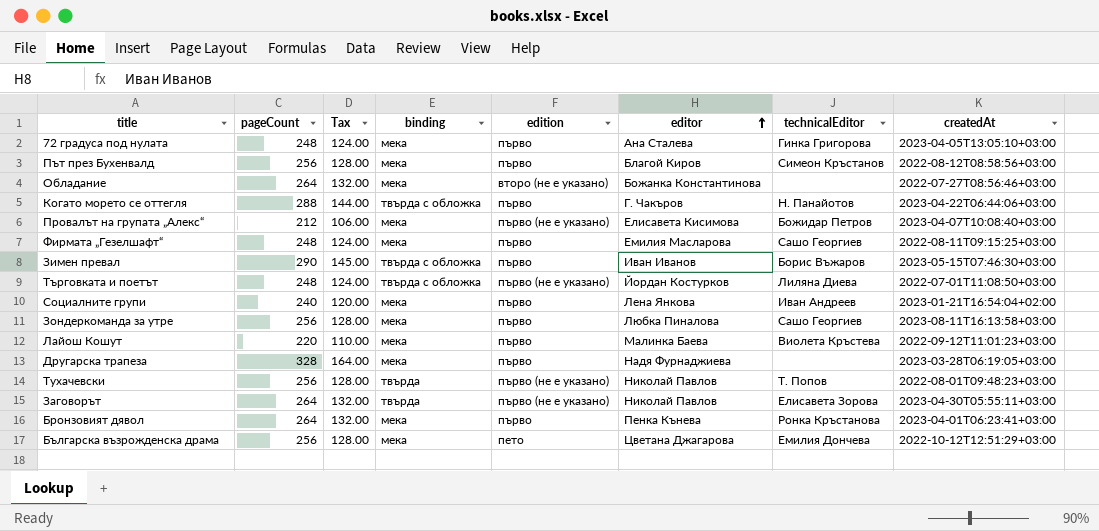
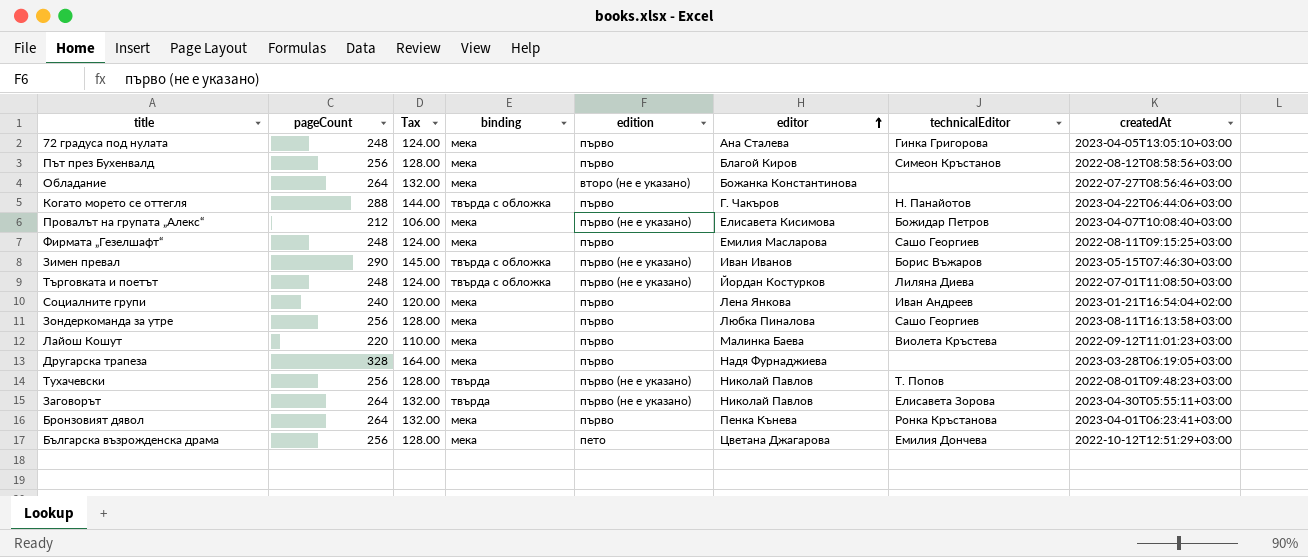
Зимен превал | edition: първо -> първо (не е указано)

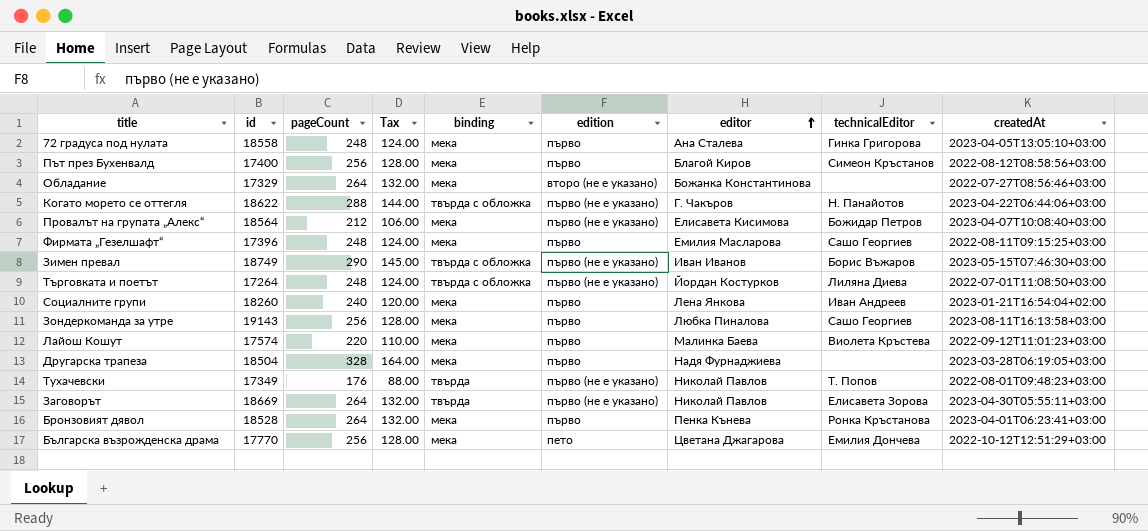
column id | position: none -> 2
Когато морето се оттегля | edition: първо -> първо (не е указано)
Тухачевски | pageCount: 256 -> 176
Тухачевски | Tax: 128.00 -> 88.00

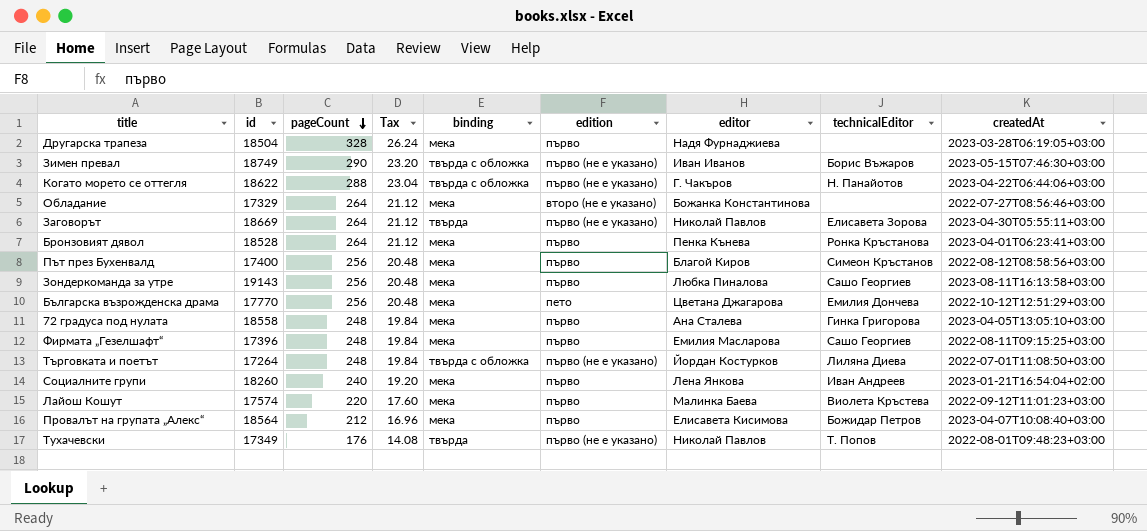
row order: editor ascending -> pageCount descending
column Tax | formula: [pageCount] * 0.5 -> [pageCount] * 0.08
Провалът на групата „Алекс“ | edition: първо (не е указано) -> първо

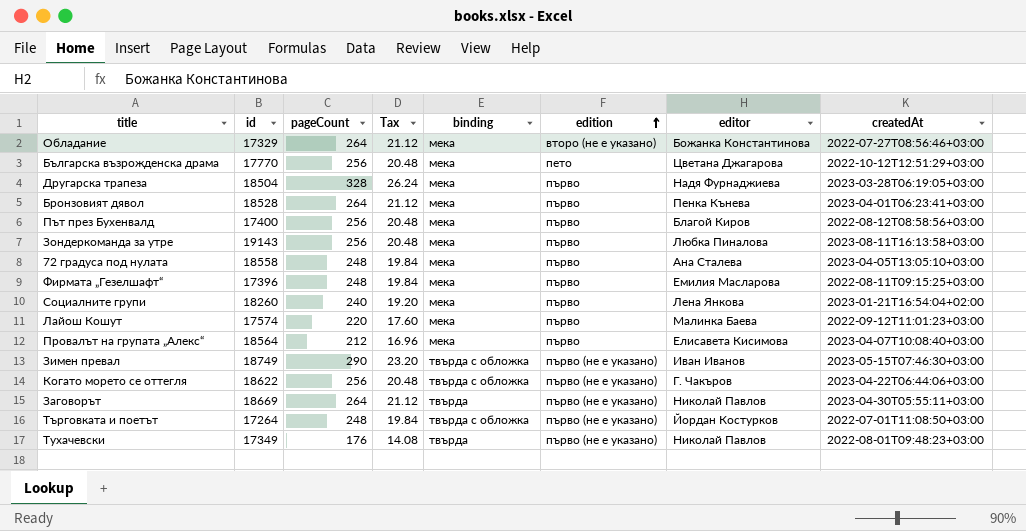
row order: pageCount descending -> edition ascending
column technicalEditor | position: 8 -> none
Когато морето се оттегля | pageCount: 288 -> 256
Когато морето се оттегля | Tax: 23.04 -> 20.48

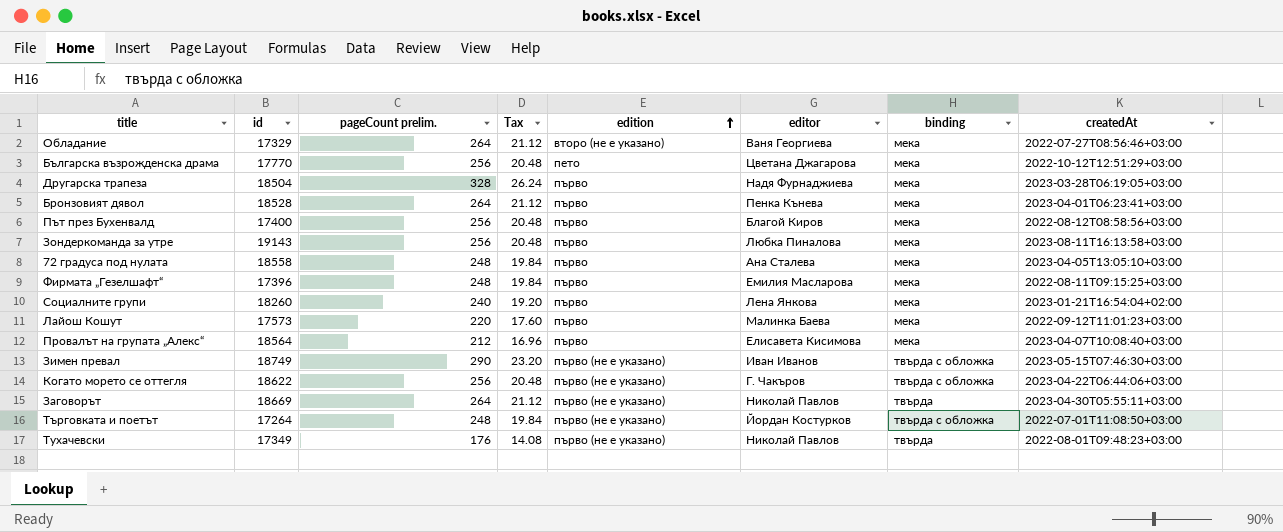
column name: pageCount -> pageCount prelim.
column binding | position: 5 -> 7
Обладание | editor: Божанка Константинова -> Ваня Георгиева
Лайош Кошут | id: 17574 -> 17573

